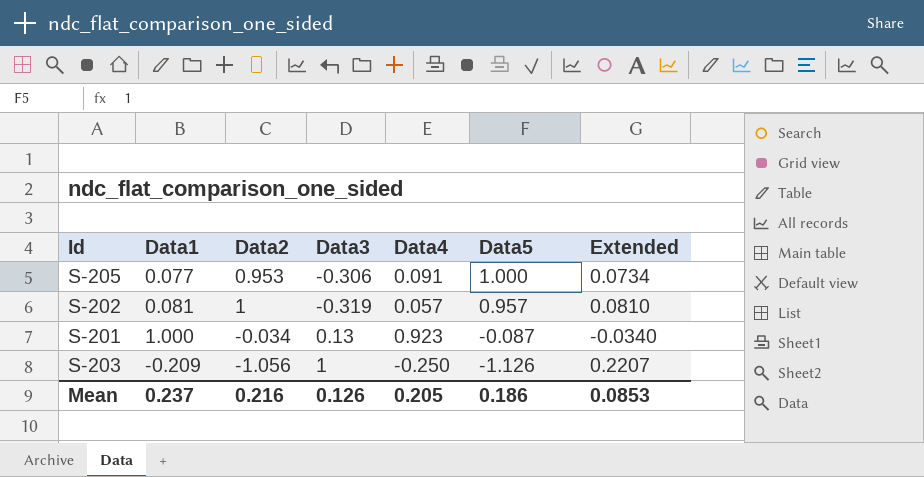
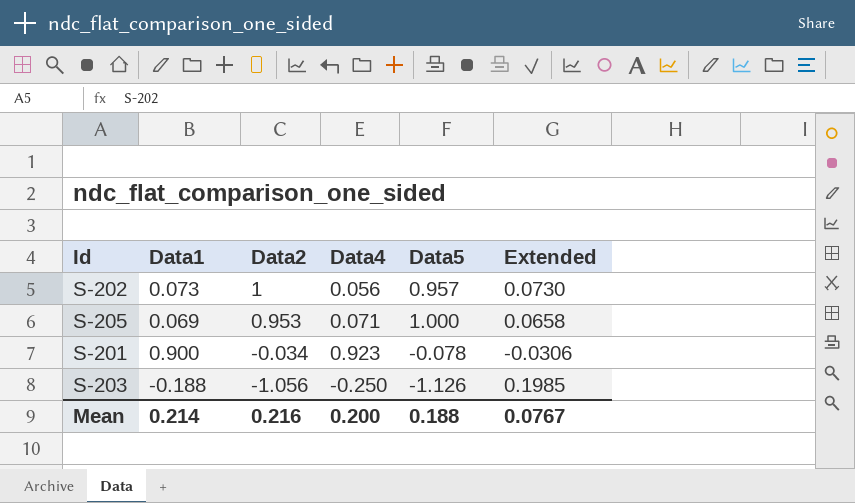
row order: Data5 descending -> Data2 descending
column Data3 | position: 4 -> none
S-202 | Data1: 0.081 -> 0.073
S-202 | Data4: 0.057 -> 0.056
S-202 | Extended: 0.0810 -> 0.0730
S-205 | Data1: 0.077 -> 0.069
S-205 | Data4: 0.091 -> 0.071
S-205 | Extended: 0.0734 -> 0.0658
S-201 | Data1: 1.000 -> 0.900
S-201 | Data5: -0.087 -> -0.078
S-201 | Extended: -0.0340 -> -0.0306
S-203 | Data1: -0.209 -> -0.188
S-203 | Extended: 0.2207 -> 0.1985
Mean | Data1: 0.237 -> 0.214
Mean | Data4: 0.205 -> 0.200
Mean | Data5: 0.186 -> 0.188
Mean | Extended: 0.0853 -> 0.0767

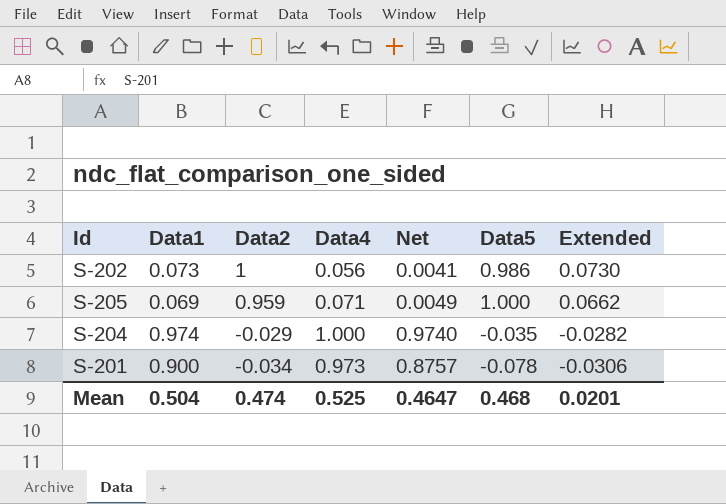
column Net | formula: none -> [Data1] * [Data4]
row S-203: -0.188 | -1.056 | -0.250 | -1.126 | 0.1985 -> none
S-202 | Data5: 0.957 -> 0.986
S-205 | Data2: 0.953 -> 0.959
S-205 | Extended: 0.0658 -> 0.0662
row S-204: none -> 0.974 | -0.029 | 1.000 | 0.9740 | -0.035 | -0.0282
S-201 | Data4: 0.923 -> 0.973
Mean | Data1: 0.214 -> 0.504
Mean | Data2: 0.216 -> 0.474
Mean | Data4: 0.200 -> 0.525
Mean | Data5: 0.188 -> 0.468
Mean | Extended: 0.0767 -> 0.0201

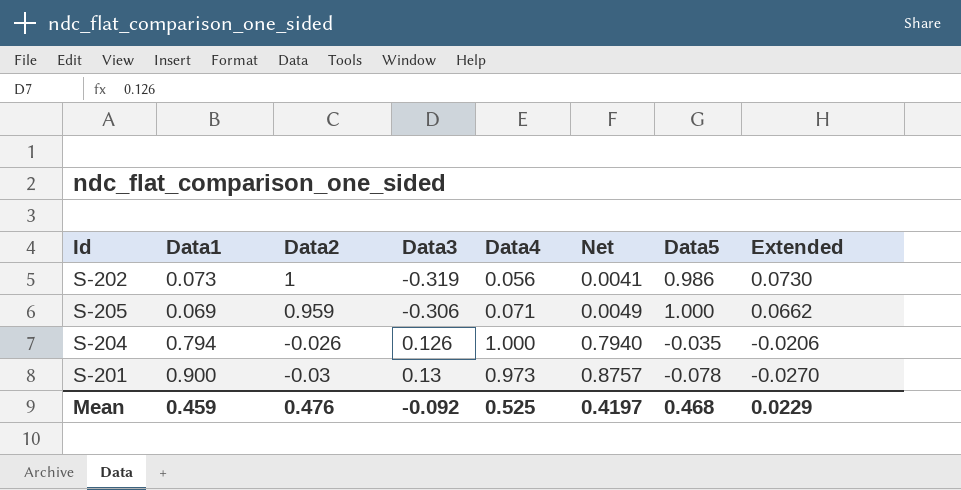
column Data3 | position: none -> 4
S-204 | Data1: 0.974 -> 0.794
S-204 | Data2: -0.029 -> -0.026
S-204 | Net: 0.9740 -> 0.7940
S-204 | Extended: -0.0282 -> -0.0206
S-201 | Data2: -0.034 -> -0.03
S-201 | Extended: -0.0306 -> -0.0270
Mean | Data1: 0.504 -> 0.459
Mean | Data2: 0.474 -> 0.476
Mean | Net: 0.4647 -> 0.4197
Mean | Extended: 0.0201 -> 0.0229

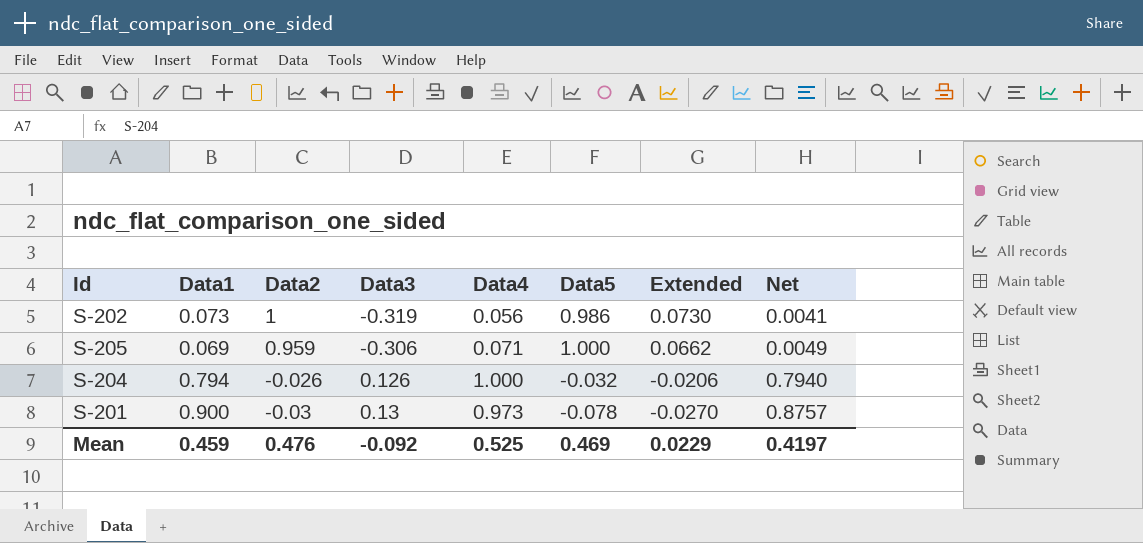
column Net | position: 6 -> 8
S-204 | Data5: -0.035 -> -0.032
Mean | Data5: 0.468 -> 0.469

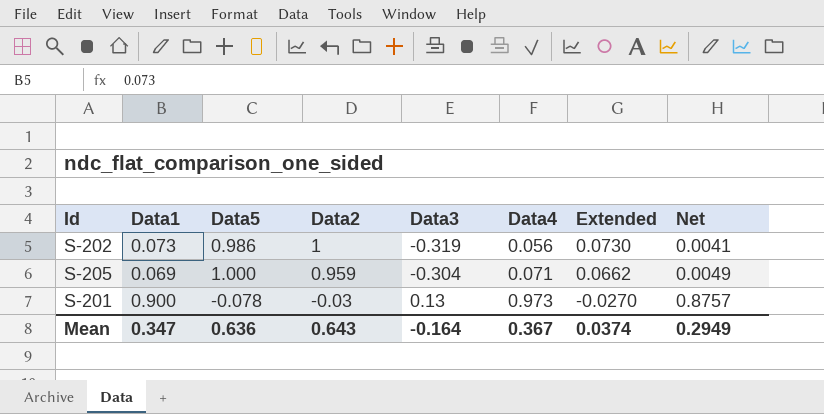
column Data5 | position: 6 -> 3
row S-204: 0.794 | -0.026 | 0.126 | 1.000 | -0.032 | -0.0206 | 0.7940 -> none
S-205 | Data3: -0.306 -> -0.304
Mean | Data1: 0.459 -> 0.347
Mean | Data5: 0.469 -> 0.636
Mean | Data2: 0.476 -> 0.643
Mean | Data3: -0.092 -> -0.164
Mean | Data4: 0.525 -> 0.367
Mean | Extended: 0.0229 -> 0.0374
Mean | Net: 0.4197 -> 0.2949

